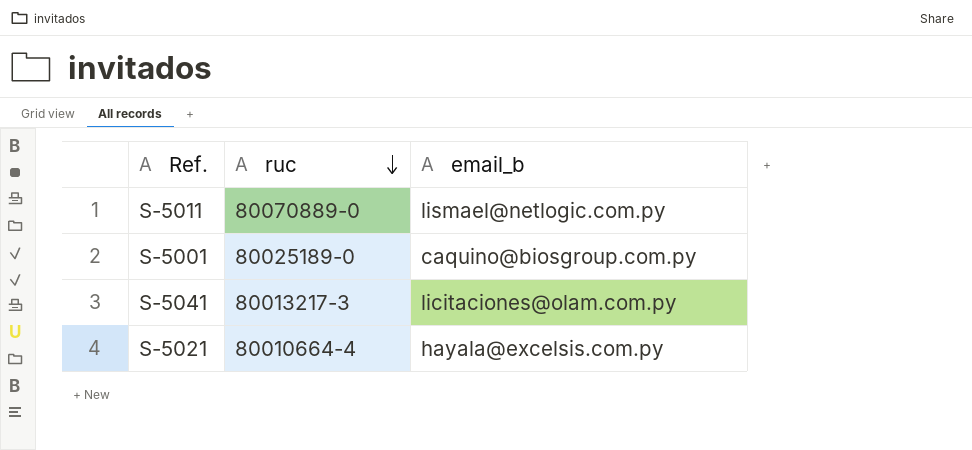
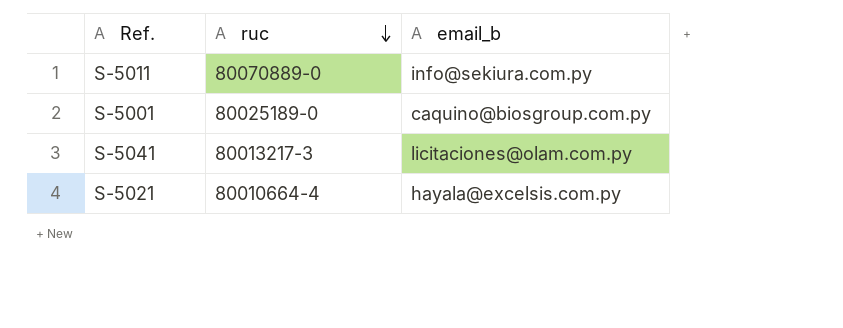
S-5011 | email_b: lismael@netlogic.com.py -> info@sekiura.com.py

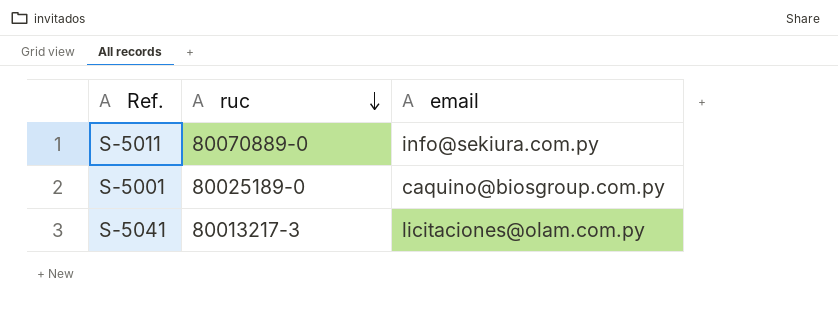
column name: email_b -> email
row S-5021: 80010664-4 | hayala@excelsis.com.py -> none

